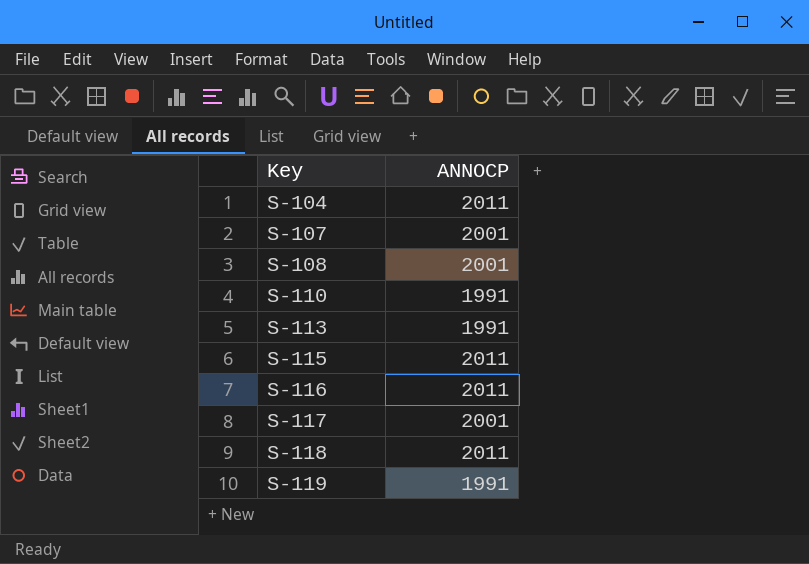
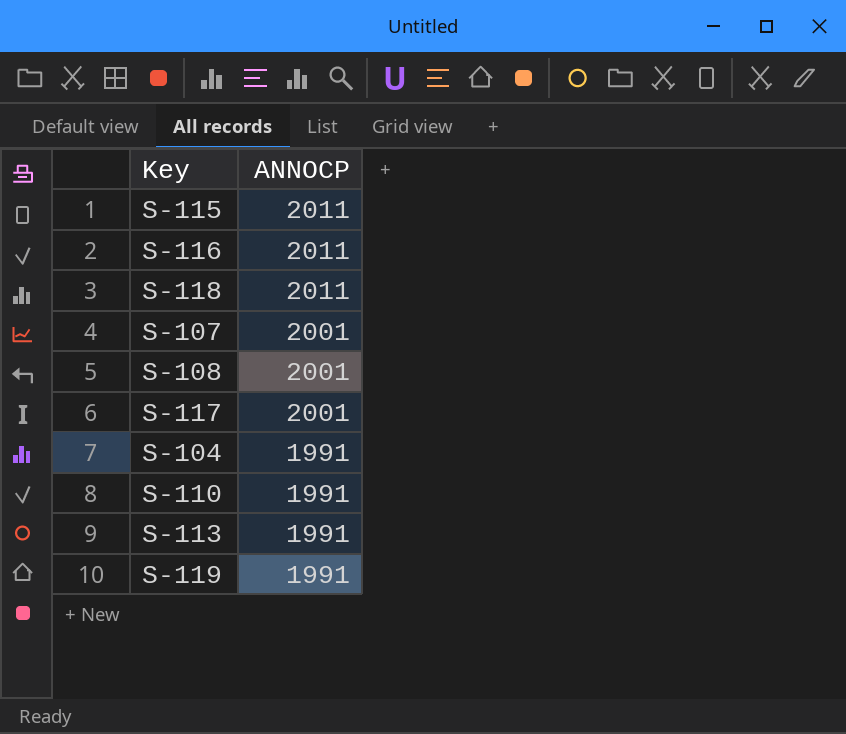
row order: Key ascending -> ANNOCP descending
S-104 | ANNOCP: 2011 -> 1991

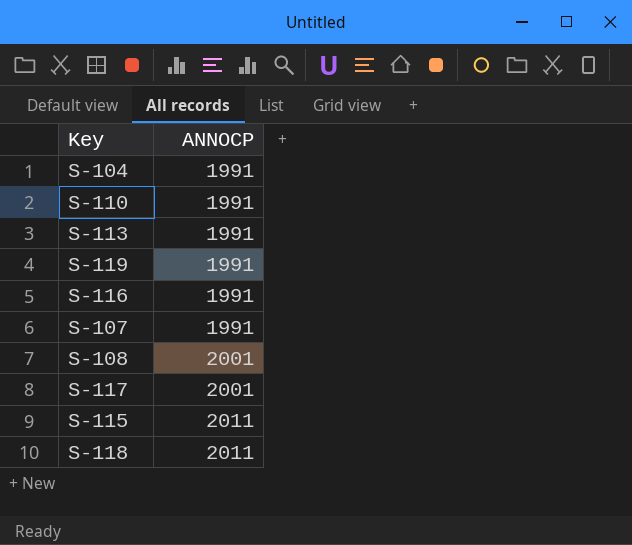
row order: ANNOCP descending -> ANNOCP ascending
S-116 | ANNOCP: 2011 -> 1991
S-107 | ANNOCP: 2001 -> 1991

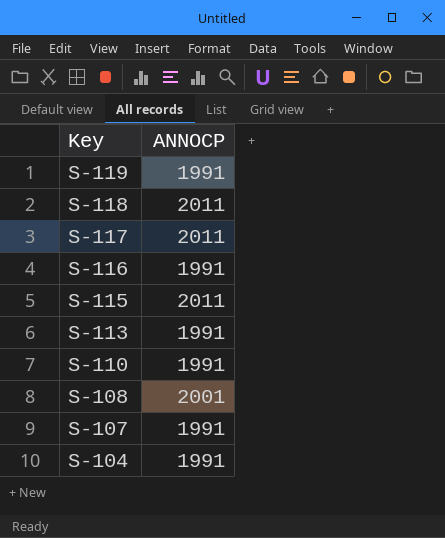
row order: ANNOCP ascending -> Key descending
S-117 | ANNOCP: 2001 -> 2011

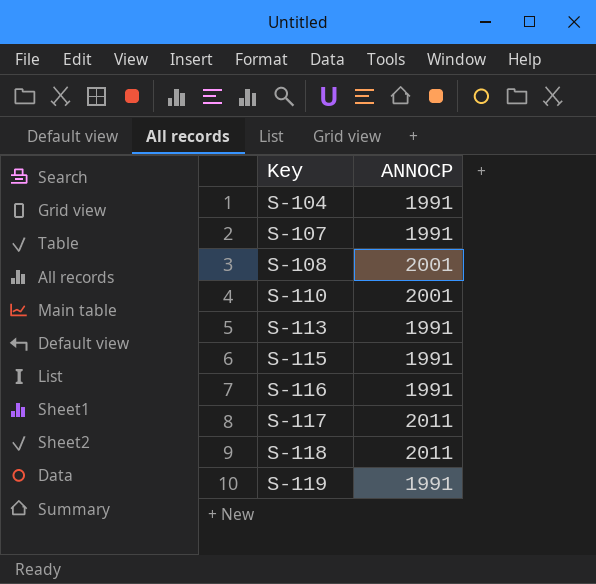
row order: Key descending -> Key ascending
S-110 | ANNOCP: 1991 -> 2001
S-115 | ANNOCP: 2011 -> 1991

